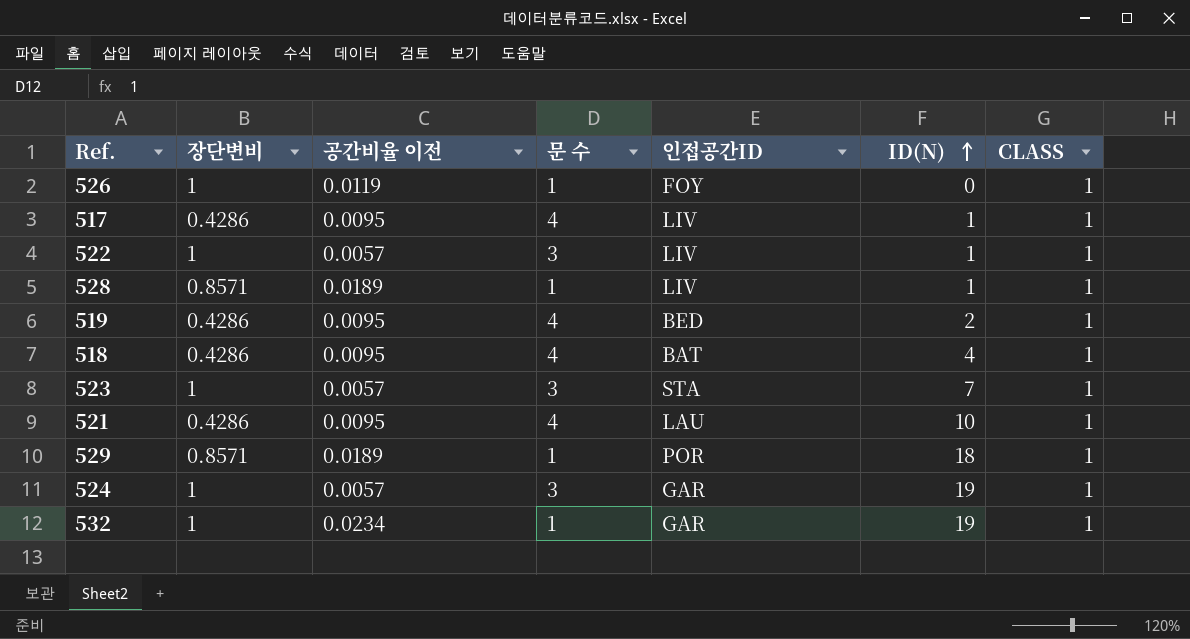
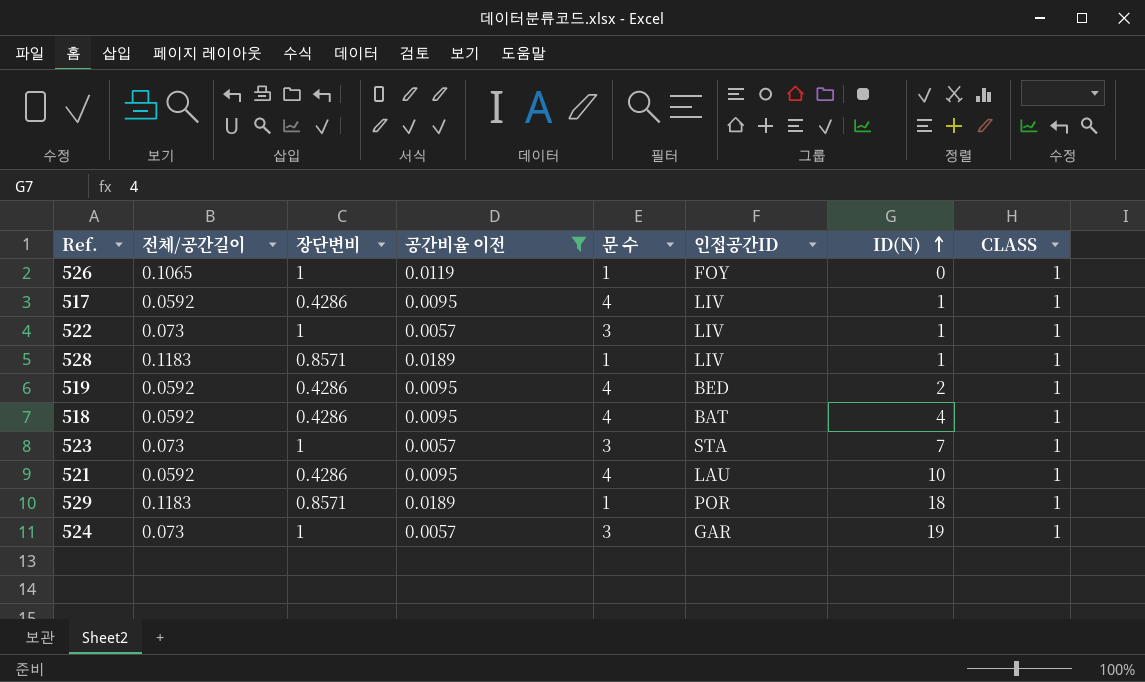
filter: none -> 공간비율 이전 != 0.0234
column 전체/공간길이 | position: none -> 2

